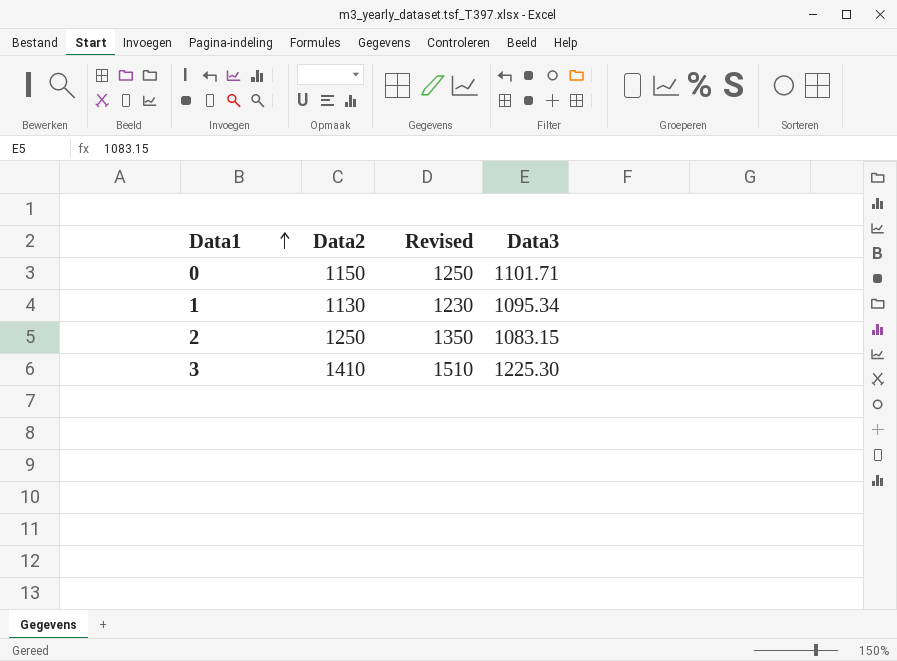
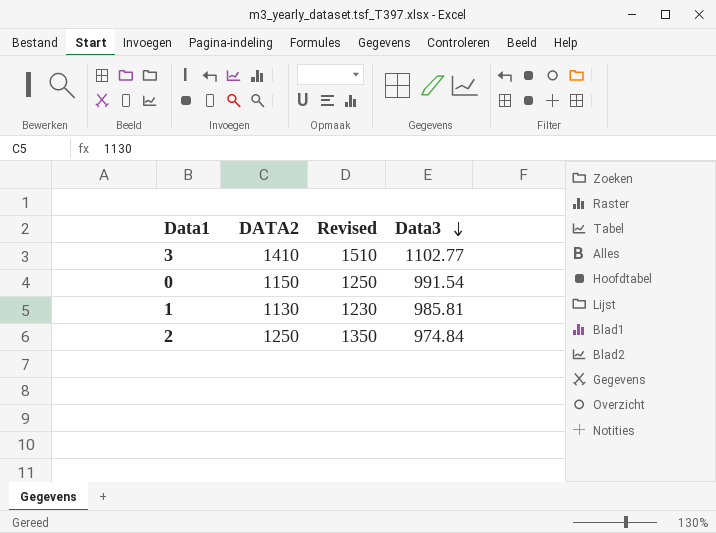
row order: Data1 ascending -> Data3 descending
column name: Data2 -> DATA2
3 | Data3: 1225.30 -> 1102.77
0 | Data3: 1101.71 -> 991.54
1 | Data3: 1095.34 -> 985.81
2 | Data3: 1083.15 -> 974.84

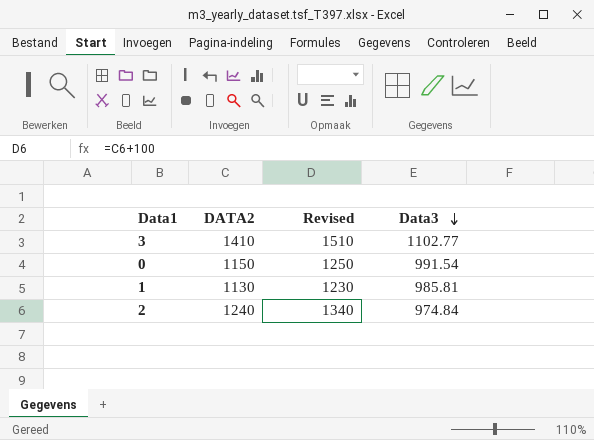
2 | DATA2: 1250 -> 1240
2 | Revised: 1350 -> 1340

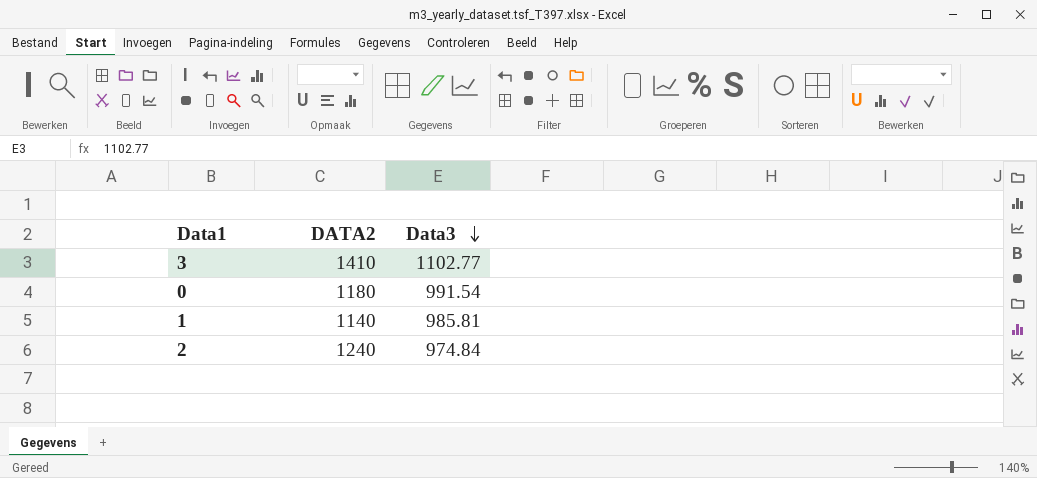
column Revised | formula: [DATA2] + 100 -> none
0 | DATA2: 1150 -> 1180
1 | DATA2: 1130 -> 1140

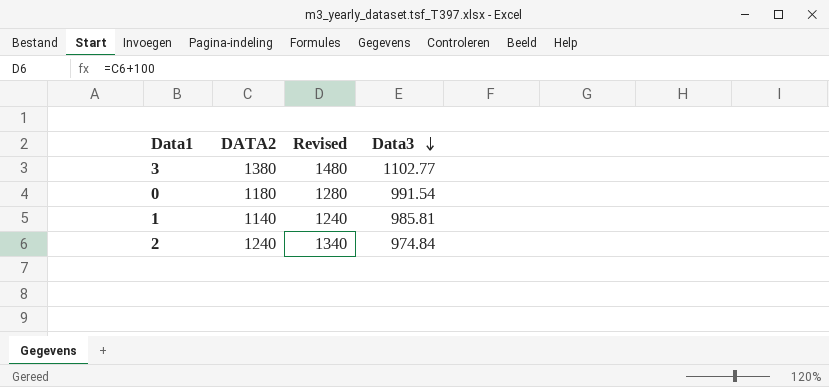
column Revised | formula: none -> [DATA2] + 100
3 | DATA2: 1410 -> 1380

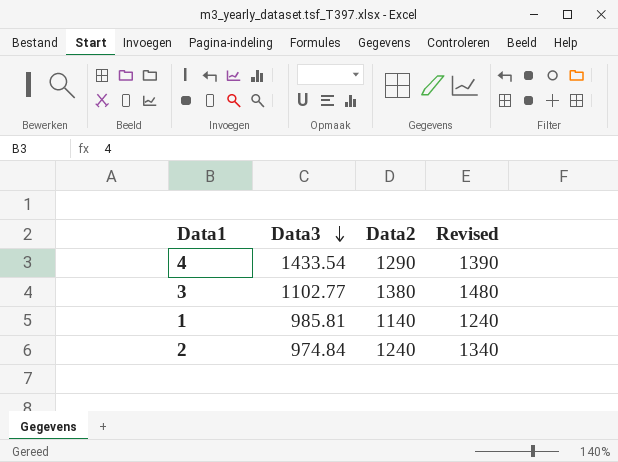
column Data3 | position: 4 -> 2
column name: DATA2 -> Data2
row 0: 1180 | 1280 | 991.54 -> none
row 4: none -> 1433.54 | 1290 | 1390

